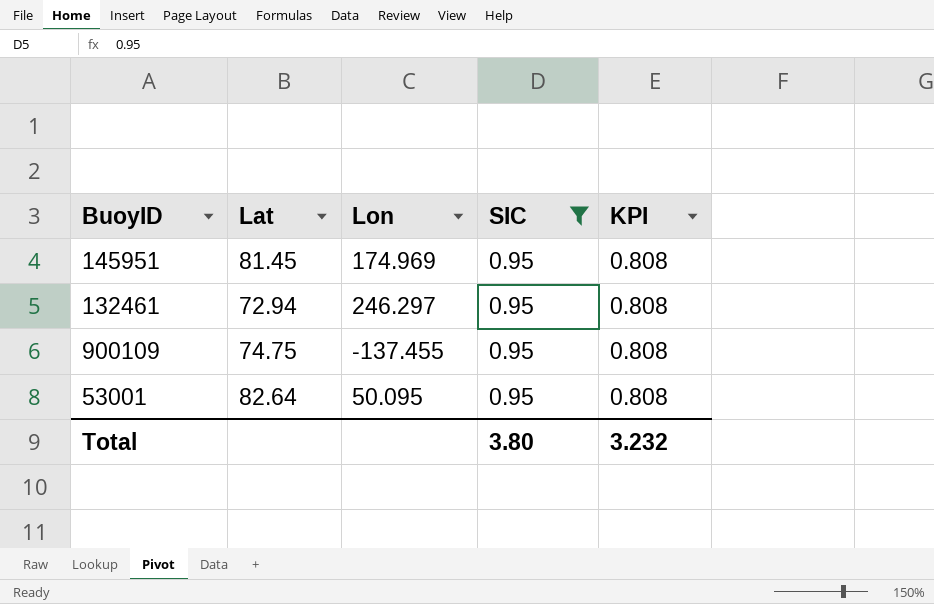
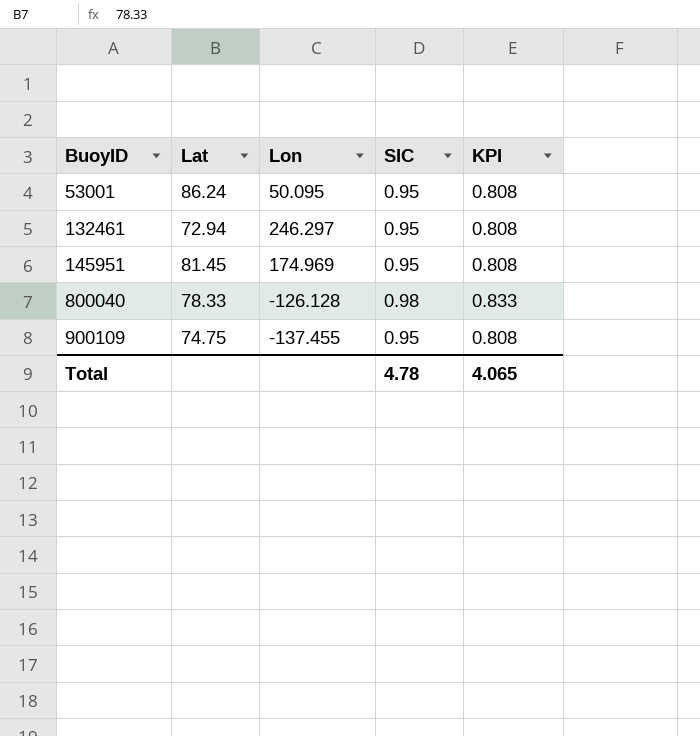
filter: SIC = 0.95 -> none
row order: none -> BuoyID ascending
53001 | Lat: 82.64 -> 86.24
Total | SIC: 3.80 -> 4.78
Total | KPI: 3.232 -> 4.065

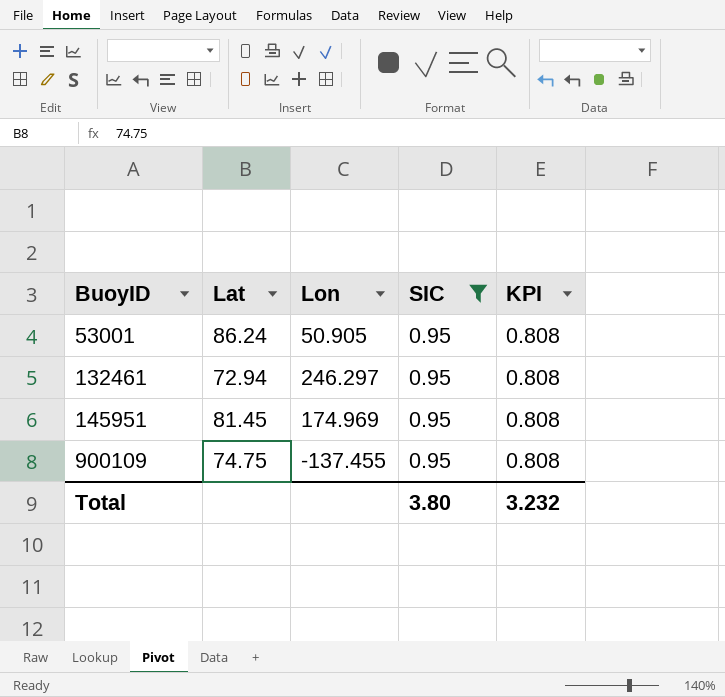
filter: none -> SIC = 0.95
53001 | Lon: 50.095 -> 50.905
Total | SIC: 4.78 -> 3.80
Total | KPI: 4.065 -> 3.232

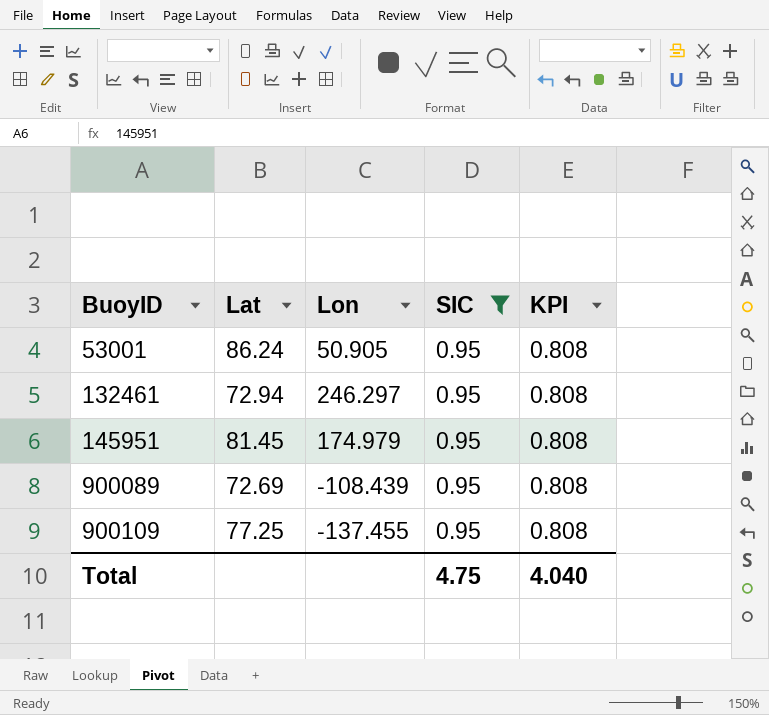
145951 | Lon: 174.969 -> 174.979
row 900089: none -> 72.69 | -108.439 | 0.95 | 0.808
900109 | Lat: 74.75 -> 77.25
Total | SIC: 3.80 -> 4.75
Total | KPI: 3.232 -> 4.040

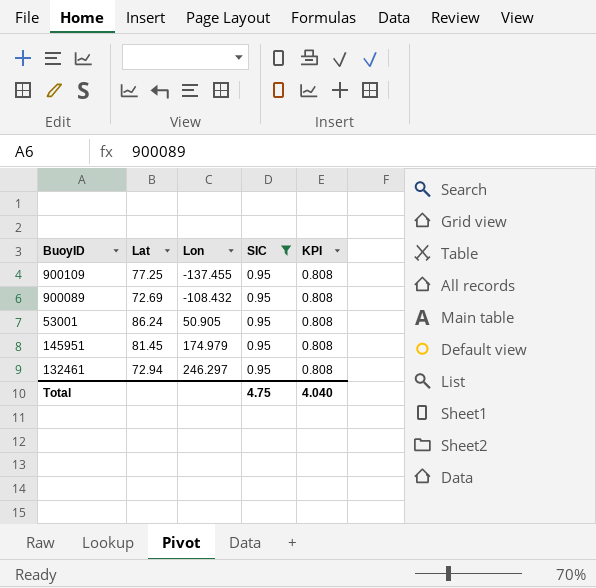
row order: BuoyID ascending -> Lon ascending
900089 | Lon: -108.439 -> -108.432

